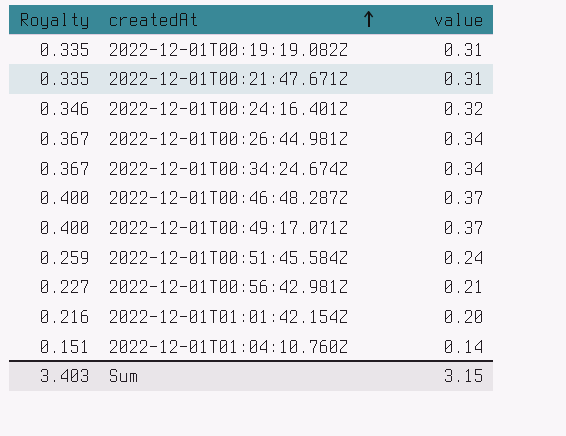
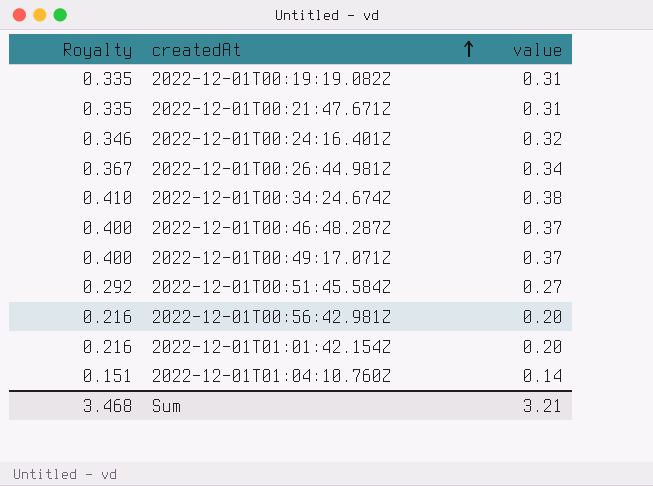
2022-12-01T00:34:24.674Z | Royalty: 0.367 -> 0.410
2022-12-01T00:34:24.674Z | value: 0.34 -> 0.38
2022-12-01T00:51:45.584Z | Royalty: 0.259 -> 0.292
2022-12-01T00:51:45.584Z | value: 0.24 -> 0.27
2022-12-01T00:56:42.981Z | Royalty: 0.227 -> 0.216
2022-12-01T00:56:42.981Z | value: 0.21 -> 0.20
Sum | Royalty: 3.403 -> 3.468
Sum | value: 3.15 -> 3.21

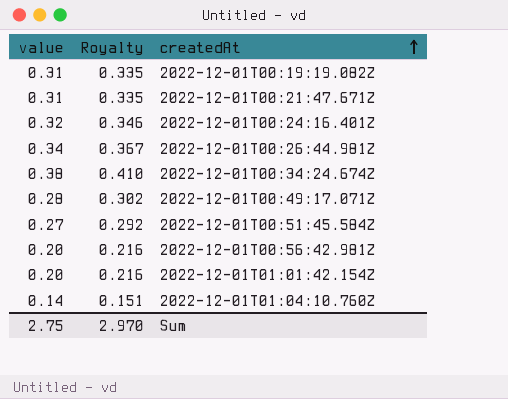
column value | position: 3 -> 1
row 2022-12-01T00:46:48.287Z: 0.400 | 0.37 -> none
2022-12-01T00:49:17.071Z | value: 0.37 -> 0.28
2022-12-01T00:49:17.071Z | Royalty: 0.400 -> 0.302
Sum | value: 3.21 -> 2.75
Sum | Royalty: 3.468 -> 2.970

